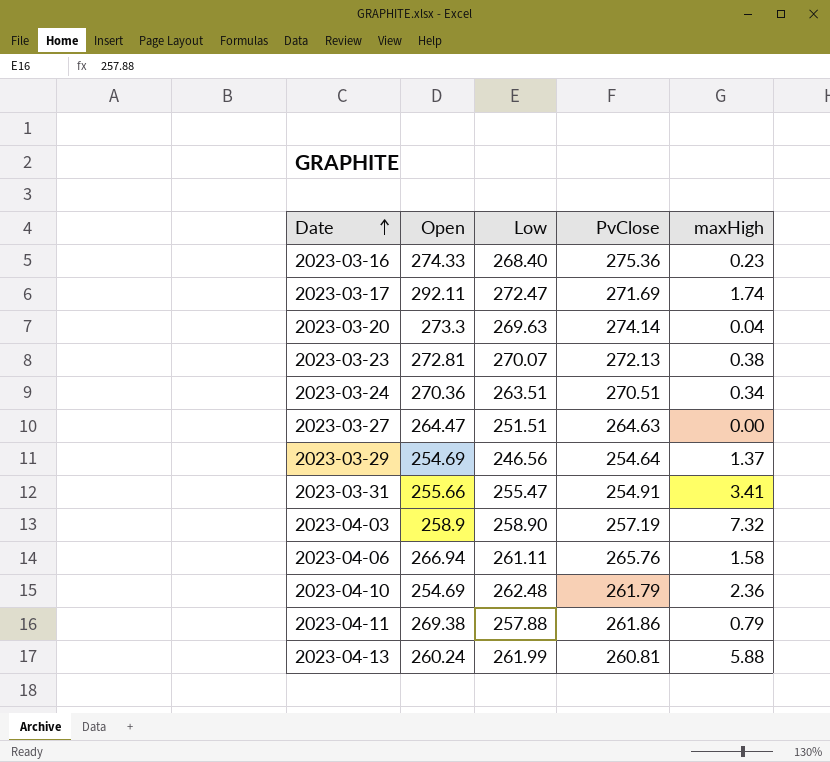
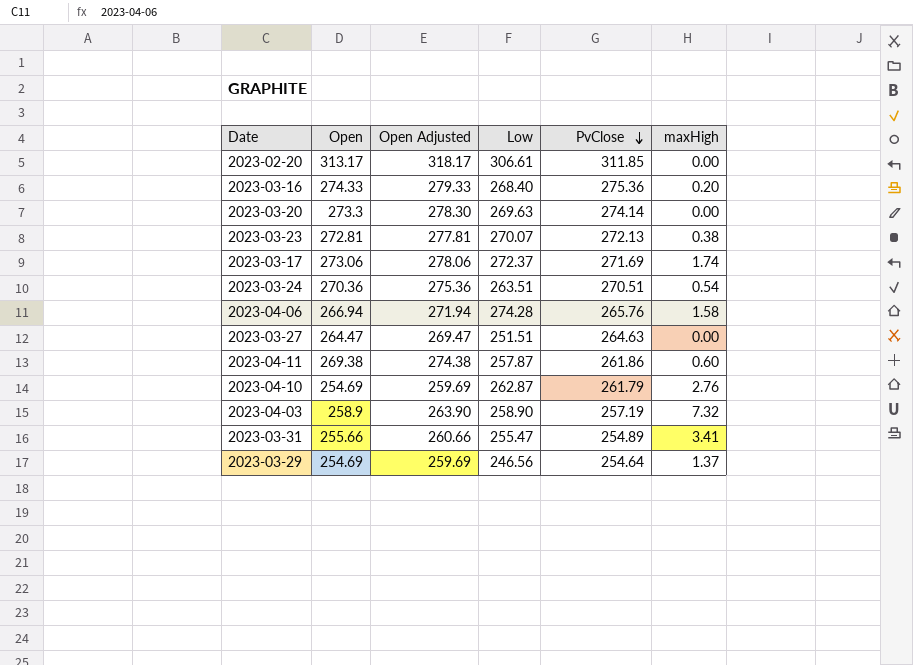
row order: Date ascending -> PvClose descending
column Open Adjusted | formula: none -> [Open] + 5
row 2023-04-13: 260.24 | 261.99 | 260.81 | 5.88 -> none
row 2023-02-20: none -> 313.17 | 318.17 | 306.61 | 311.85 | 0.00
2023-03-16 | maxHigh: 0.23 -> 0.20
2023-03-20 | maxHigh: 0.04 -> 0.00
2023-03-17 | Open: 292.11 -> 273.06
2023-03-17 | Low: 272.47 -> 272.37
2023-03-24 | maxHigh: 0.34 -> 0.54
2023-04-06 | Low: 261.11 -> 274.28
2023-04-11 | Low: 257.88 -> 257.87
2023-04-11 | maxHigh: 0.79 -> 0.60
2023-04-10 | Low: 262.48 -> 262.87
2023-04-10 | maxHigh: 2.36 -> 2.76
2023-03-31 | PvClose: 254.91 -> 254.89

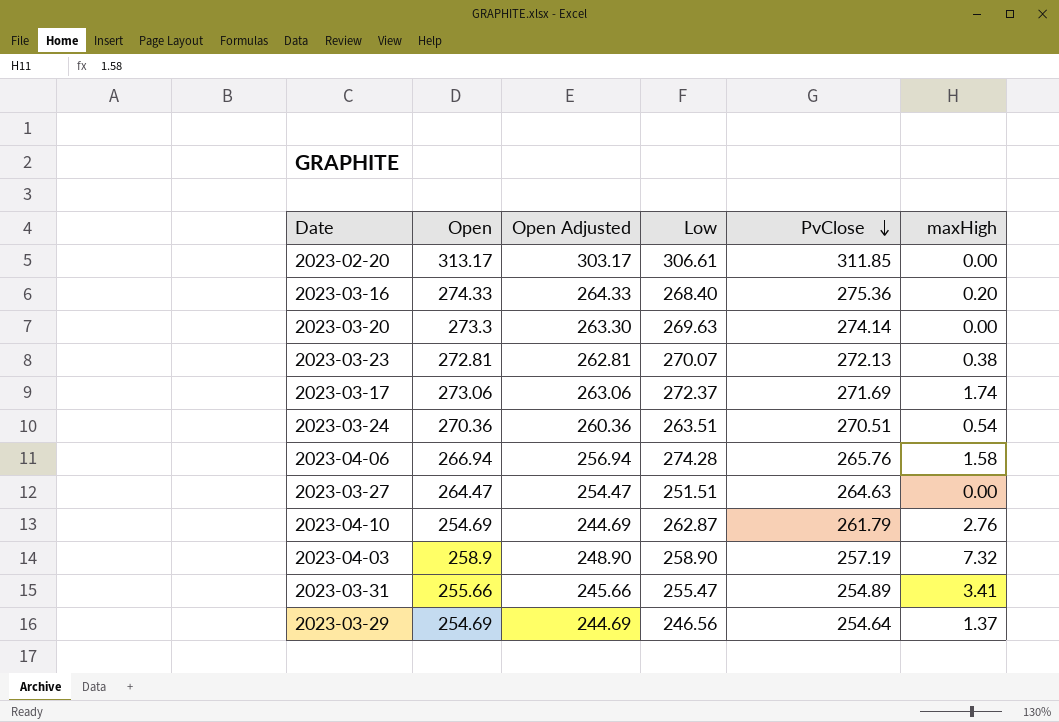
column Open Adjusted | formula: [Open] + 5 -> [Open] - 10
row 2023-04-11: 269.38 | 274.38 | 257.87 | 261.86 | 0.60 -> none

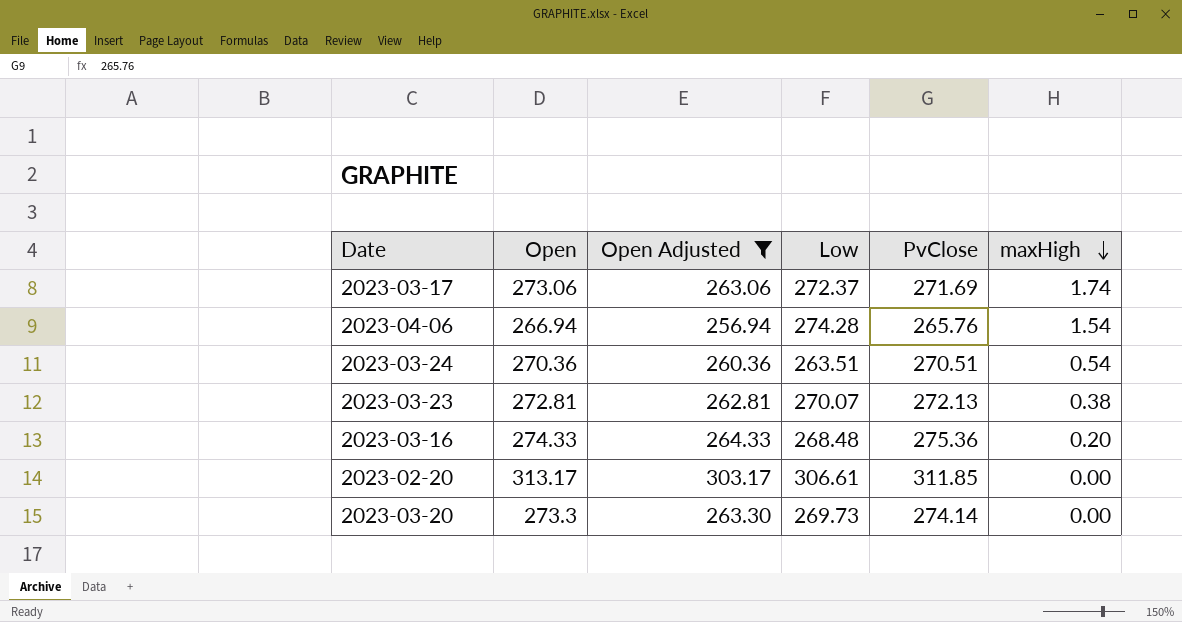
filter: none -> Open Adjusted >= 256.94
row order: PvClose descending -> maxHigh descending
2023-04-06 | maxHigh: 1.58 -> 1.54
2023-03-16 | Low: 268.40 -> 268.48
2023-03-20 | Low: 269.63 -> 269.73

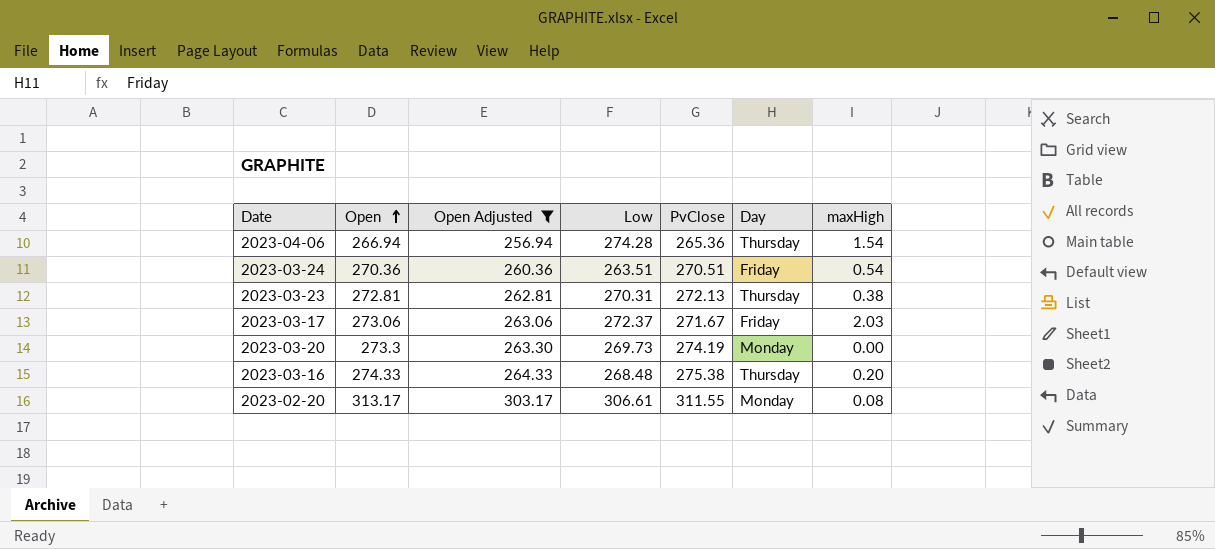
row order: maxHigh descending -> Open ascending
column Day | position: none -> 6
2023-04-06 | PvClose: 265.76 -> 265.36
2023-03-23 | Low: 270.07 -> 270.31
2023-03-17 | PvClose: 271.69 -> 271.67
2023-03-17 | maxHigh: 1.74 -> 2.03
2023-03-20 | PvClose: 274.14 -> 274.19
2023-03-16 | PvClose: 275.36 -> 275.38
2023-02-20 | PvClose: 311.85 -> 311.55
2023-02-20 | maxHigh: 0.00 -> 0.08

